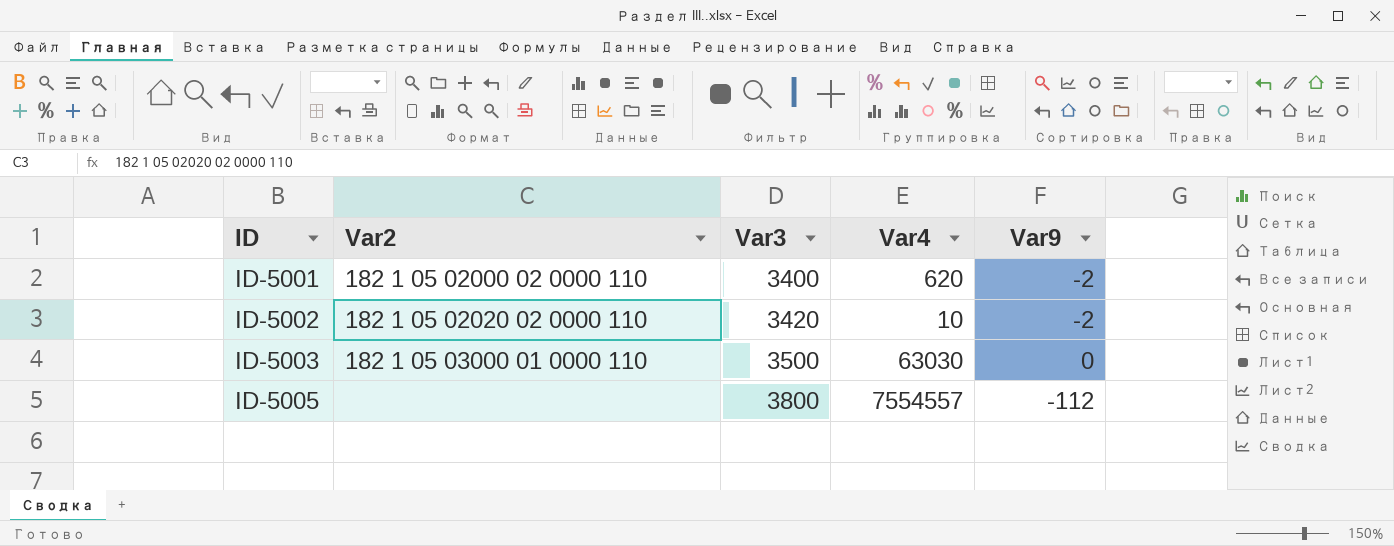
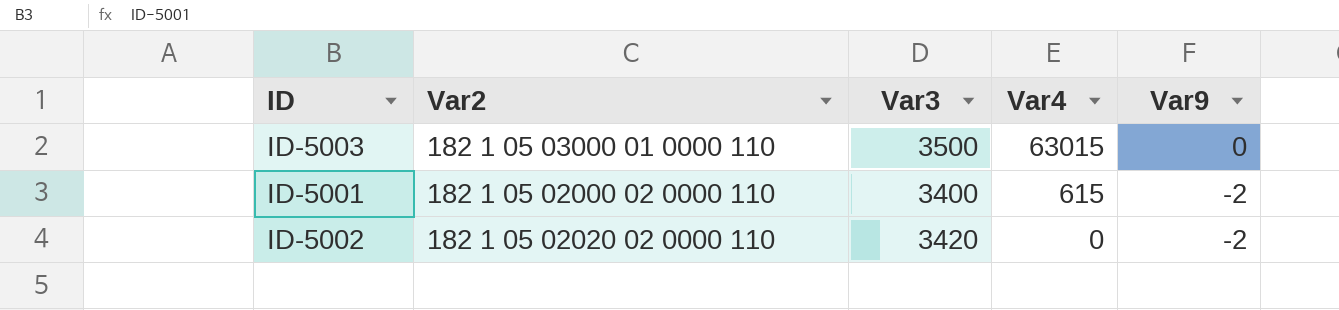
row order: ID ascending -> Var4 descending
row ID-5005: none | 3800 | 7554557 | -112 -> none
ID-5003 | Var4: 63030 -> 63015
ID-5001 | Var4: 620 -> 615
ID-5002 | Var4: 10 -> 0

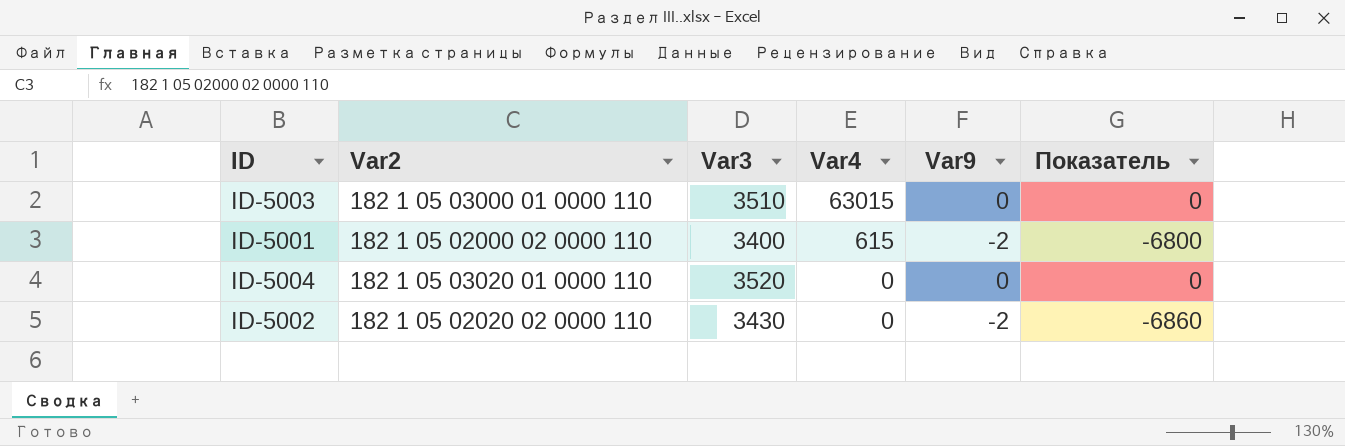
column Показатель | formula: none -> [Var3] * [Var9]
ID-5003 | Var3: 3500 -> 3510
row ID-5004: none -> 182 1 05 03020 01 0000 110 | 3520 | 0 | 0 | 0
ID-5002 | Var3: 3420 -> 3430

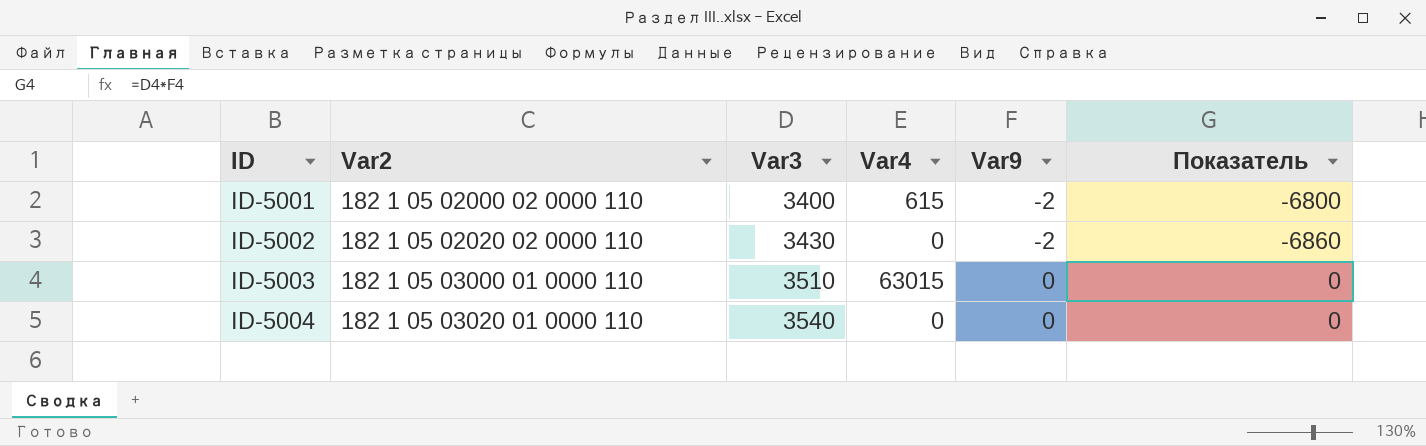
row order: Var4 descending -> ID ascending
ID-5004 | Var3: 3520 -> 3540

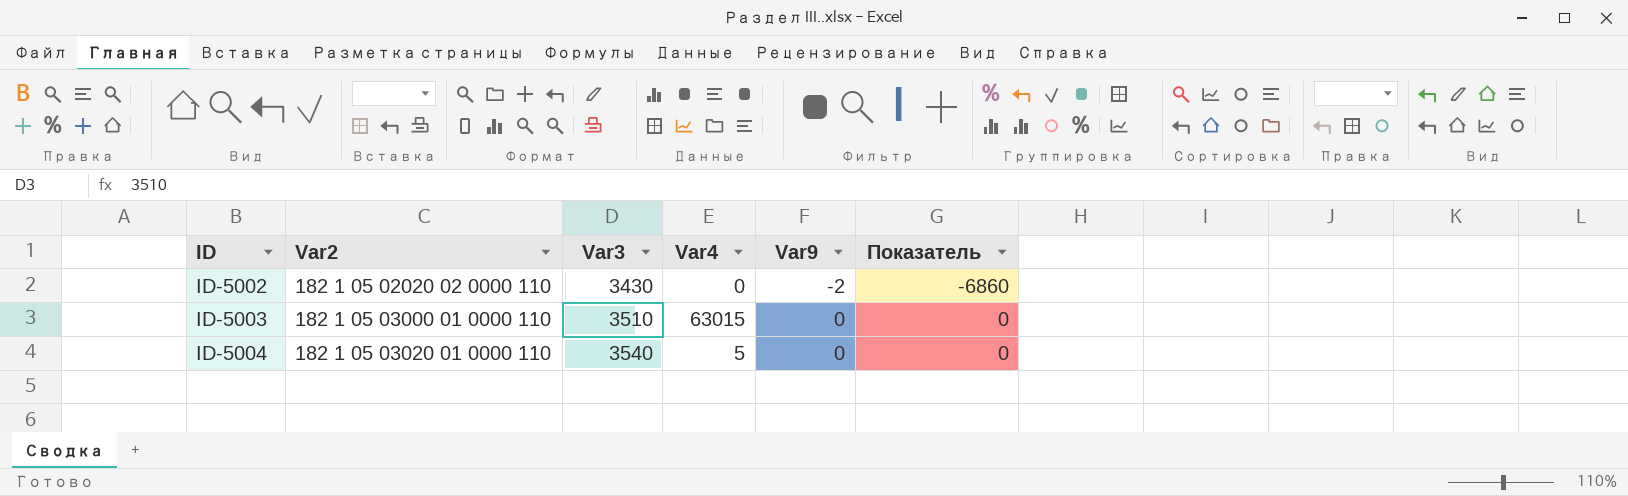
row ID-5001: 182 1 05 02000 02 0000 110 | 3400 | 615 | -2 | -6800 -> none
ID-5004 | Var4: 0 -> 5

